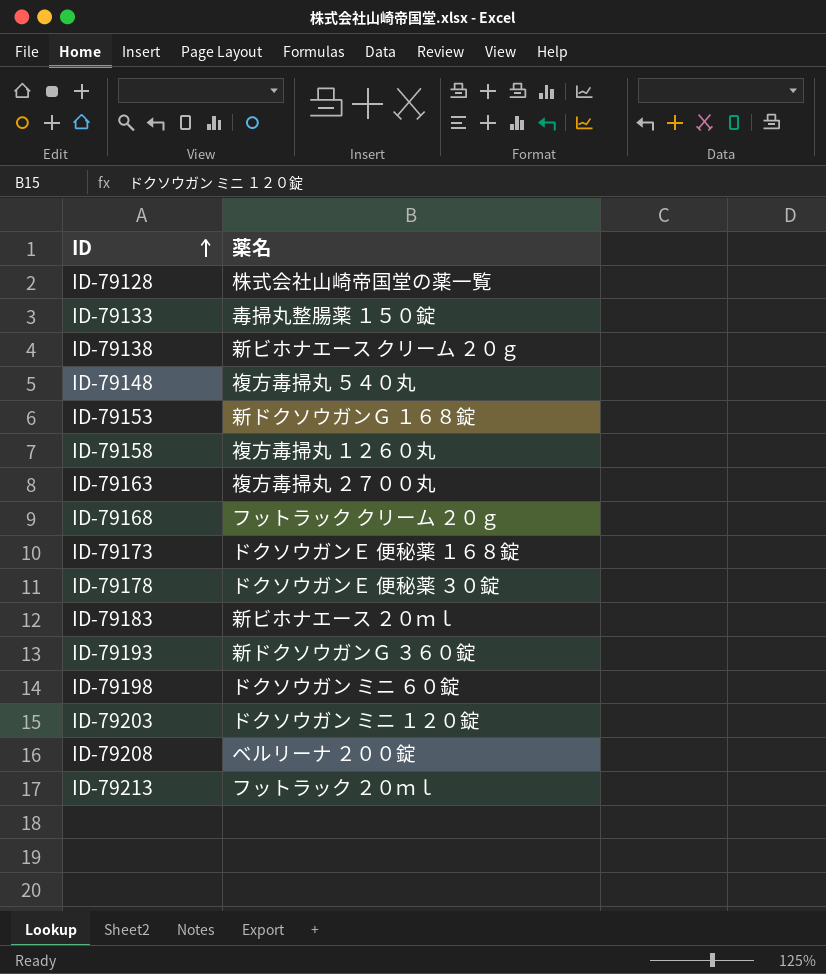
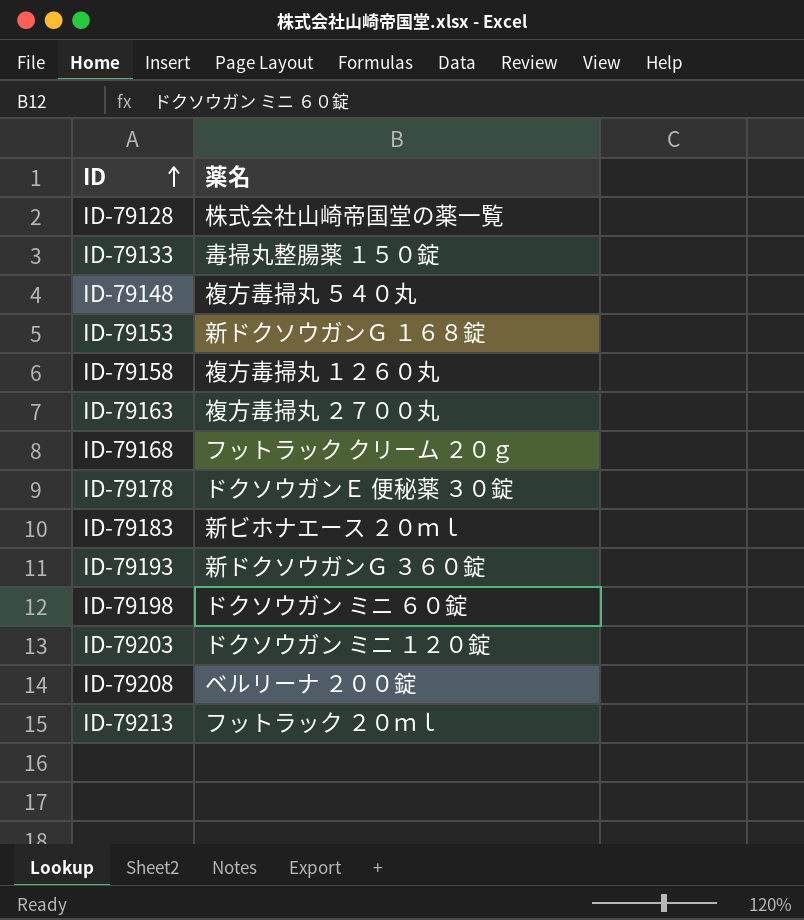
row ID-79138: 新ビホナエース クリーム ２０ｇ -> none
row ID-79173: ドクソウガンＥ 便秘薬 １６８錠 -> none

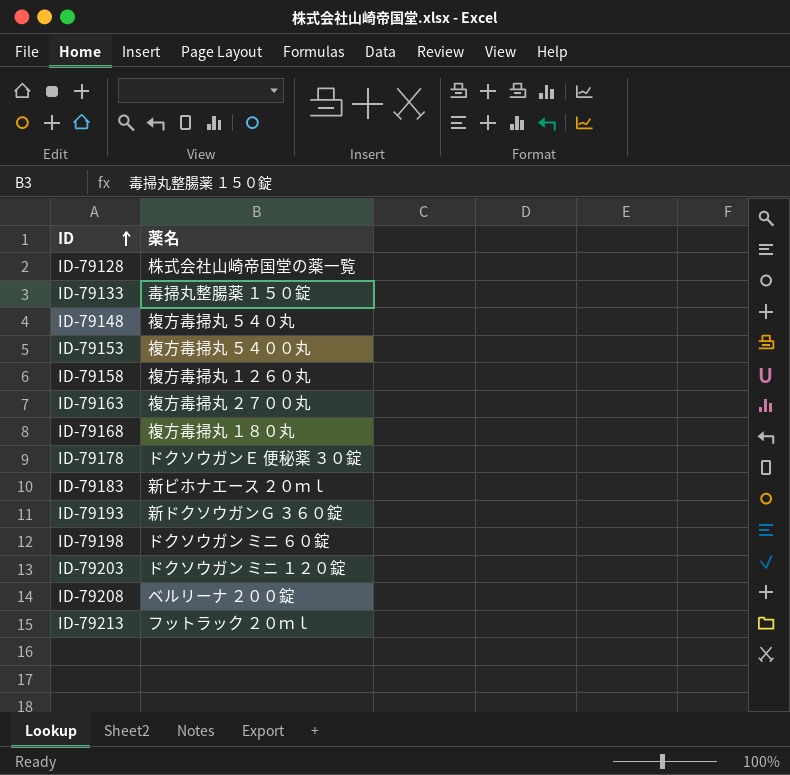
ID-79153 | 薬名: 新ドクソウガンＧ １６８錠 -> 複方毒掃丸 ５４００丸
ID-79168 | 薬名: フットラック クリーム ２０ｇ -> 複方毒掃丸 １８０丸

